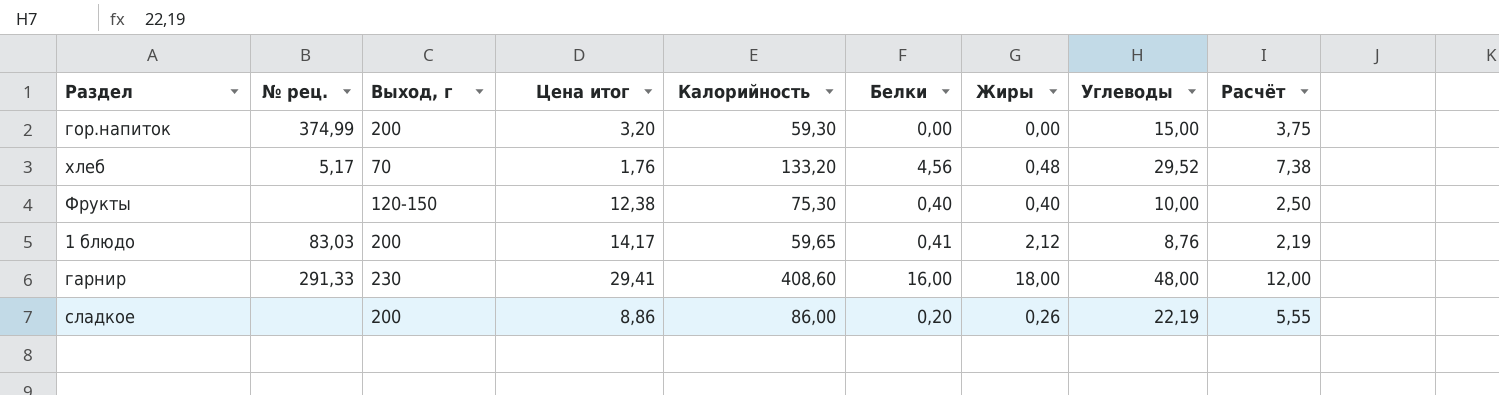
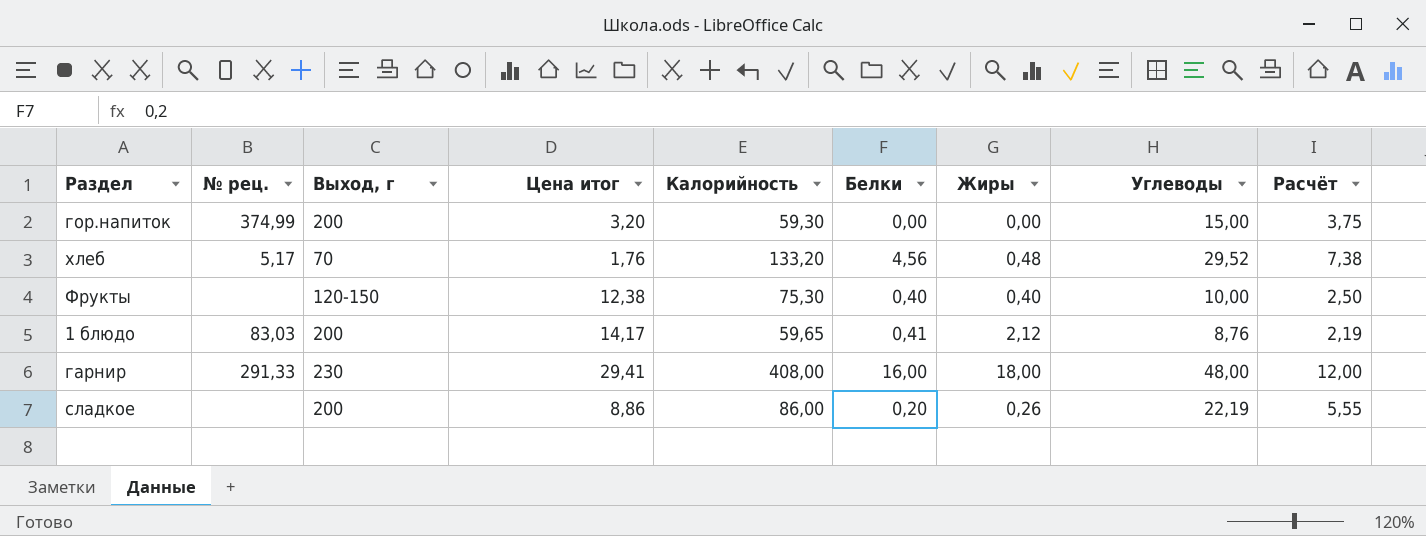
гарнир | Калорийность: 408,60 -> 408,00

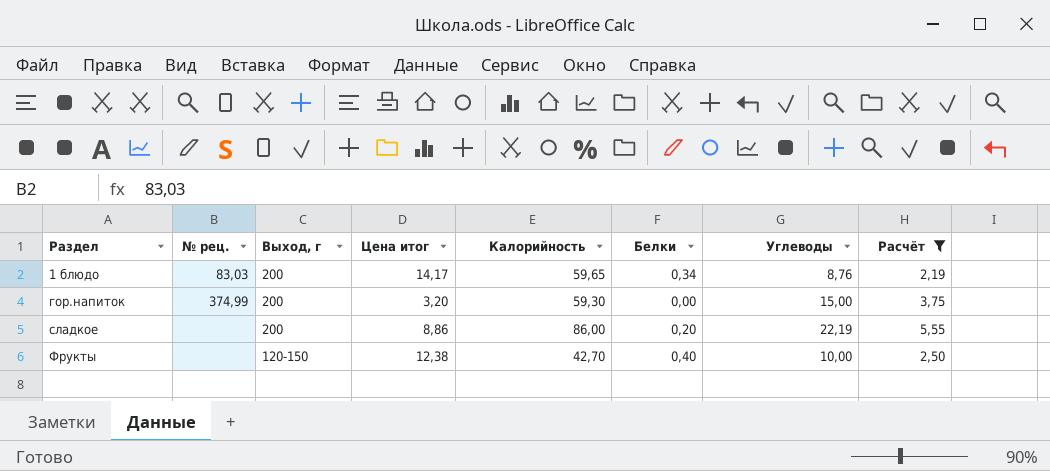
filter: none -> Расчёт <= 5,55
row order: none -> Раздел ascending
column Жиры | position: 7 -> none
1 блюдо | Белки: 0,41 -> 0,34
Фрукты | Калорийность: 75,30 -> 42,70

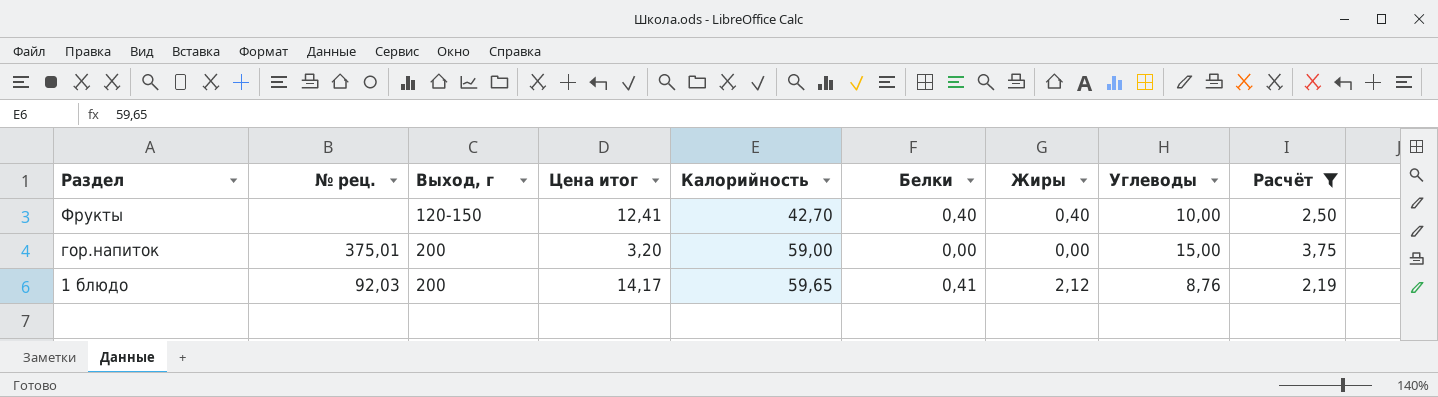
row order: Раздел ascending -> Раздел descending
column Жиры | position: none -> 7
row сладкое: none | 200 | 8,86 | 86,00 | 0,20 | 22,19 | 5,55 -> none
Фрукты | Цена итог: 12,38 -> 12,41
гор.напиток | № рец.: 374,99 -> 375,01
гор.напиток | Калорийность: 59,30 -> 59,00
1 блюдо | № рец.: 83,03 -> 92,03
1 блюдо | Белки: 0,34 -> 0,41

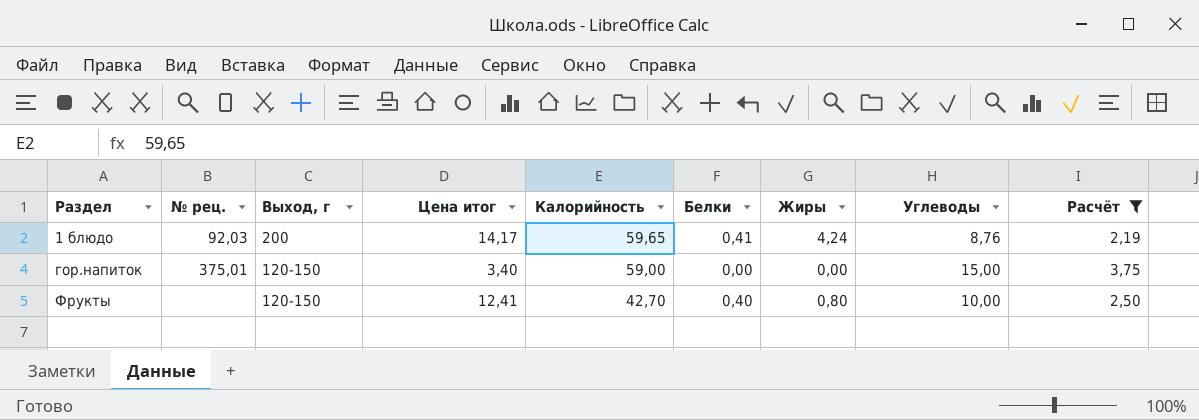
row order: Раздел descending -> Раздел ascending
1 блюдо | Жиры: 2,12 -> 4,24
гор.напиток | Выход, г: 200 -> 120-150
гор.напиток | Цена итог: 3,20 -> 3,40
Фрукты | Жиры: 0,40 -> 0,80

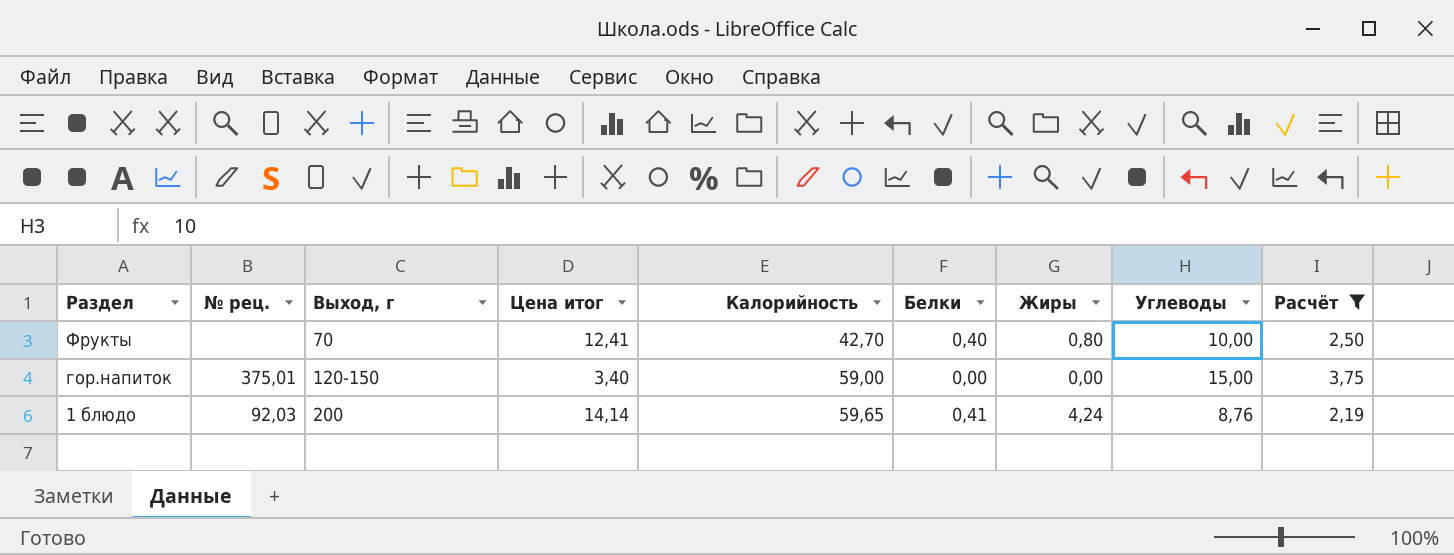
row order: Раздел ascending -> Раздел descending
Фрукты | Выход, г: 120-150 -> 70
1 блюдо | Цена итог: 14,17 -> 14,14

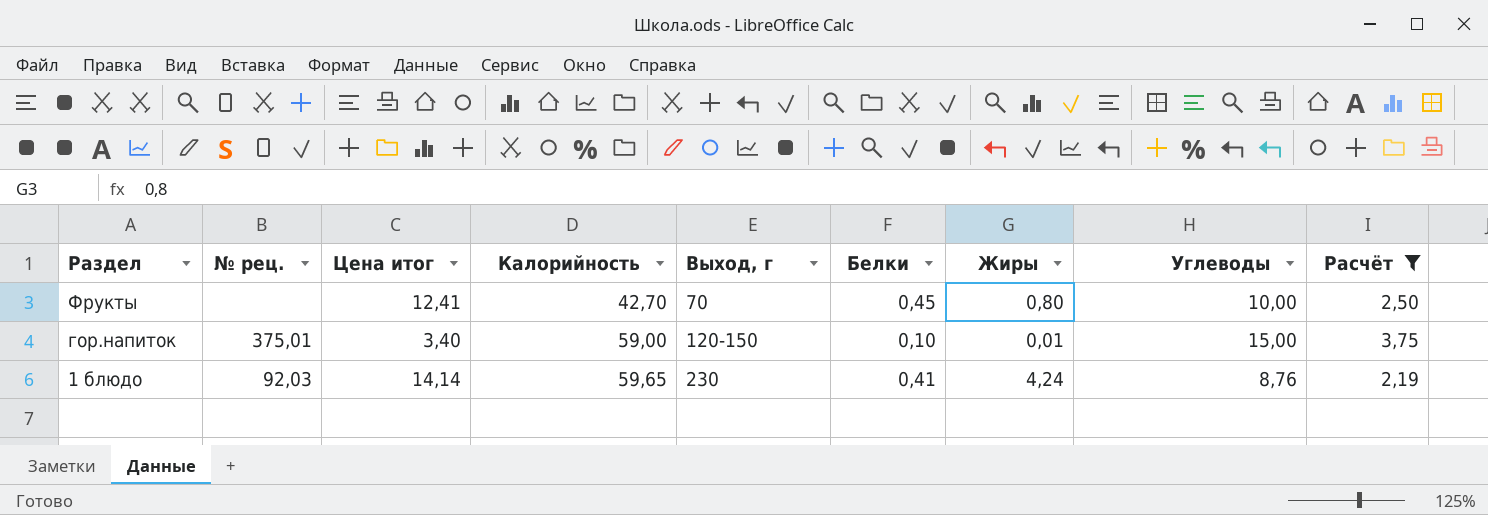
column Выход, г | position: 3 -> 5
Фрукты | Белки: 0,40 -> 0,45
гор.напиток | Белки: 0,00 -> 0,10
гор.напиток | Жиры: 0,00 -> 0,01
1 блюдо | Выход, г: 200 -> 230

